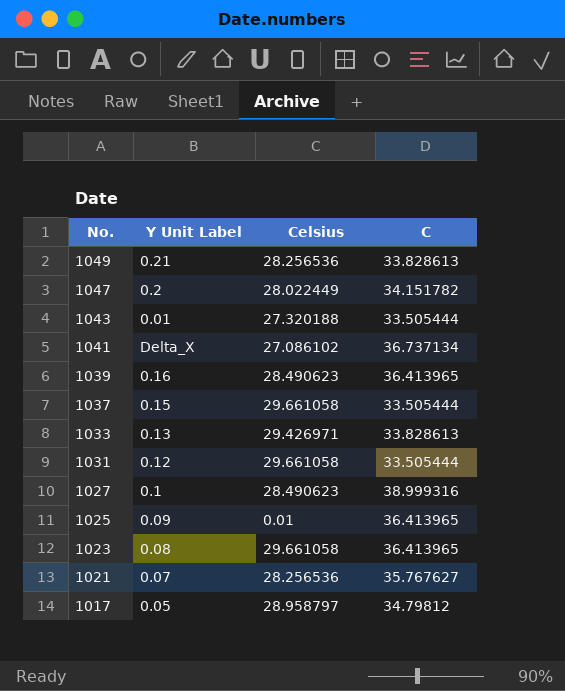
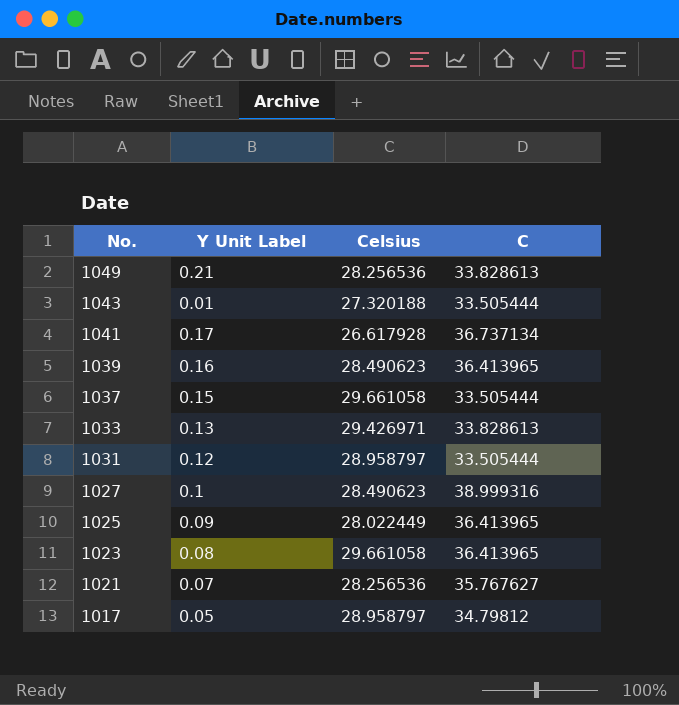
row 1047: 0.2 | 28.022449 | 34.151782 -> none
1041 | Y Unit Label: Delta_X -> 0.17
1041 | Celsius: 27.086102 -> 26.617928
1031 | Celsius: 29.661058 -> 28.958797
1025 | Celsius: 0.01 -> 28.022449

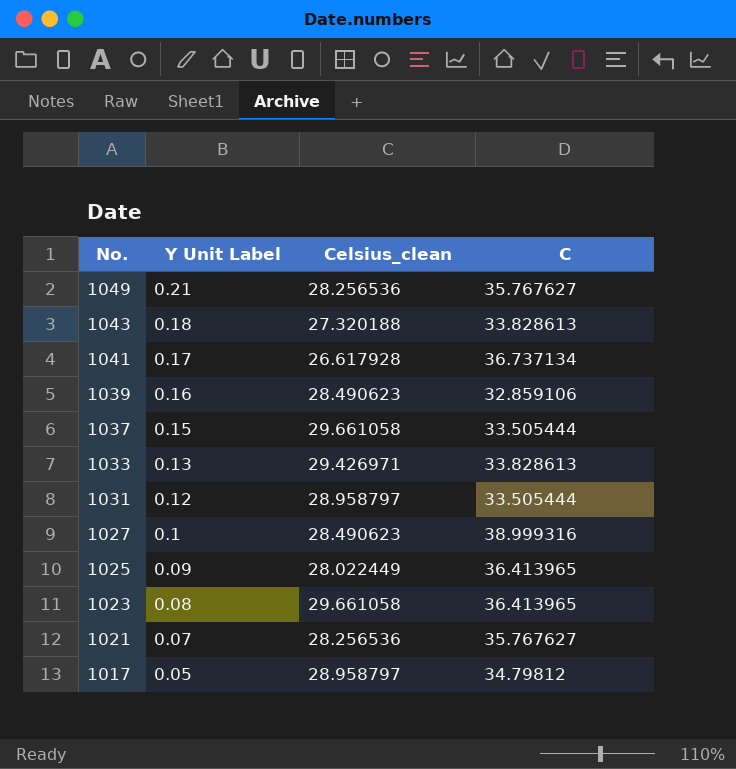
column name: Celsius -> Celsius_clean
1049 | C: 33.828613 -> 35.767627
1043 | Y Unit Label: 0.01 -> 0.18
1043 | C: 33.505444 -> 33.828613
1039 | C: 36.413965 -> 32.859106

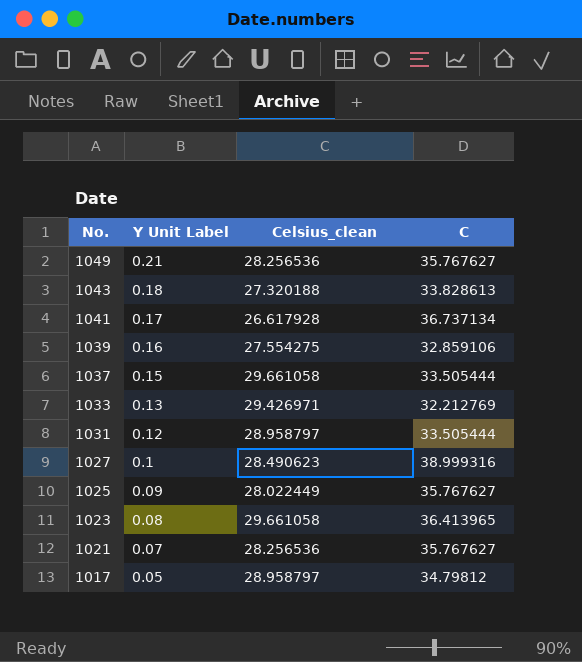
1039 | Celsius_clean: 28.490623 -> 27.554275
1033 | C: 33.828613 -> 32.212769
1025 | C: 36.413965 -> 35.767627

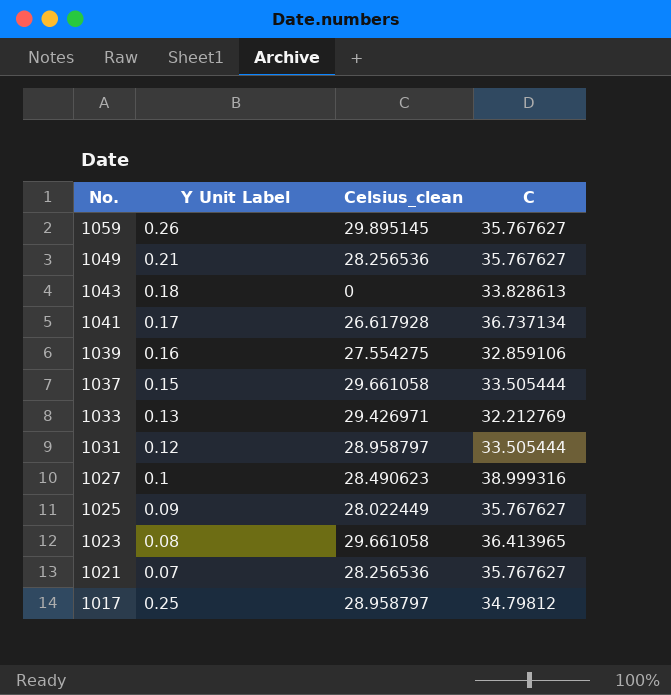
row 1059: none -> 0.26 | 29.895145 | 35.767627
1043 | Celsius_clean: 27.320188 -> 0
1017 | Y Unit Label: 0.05 -> 0.25

